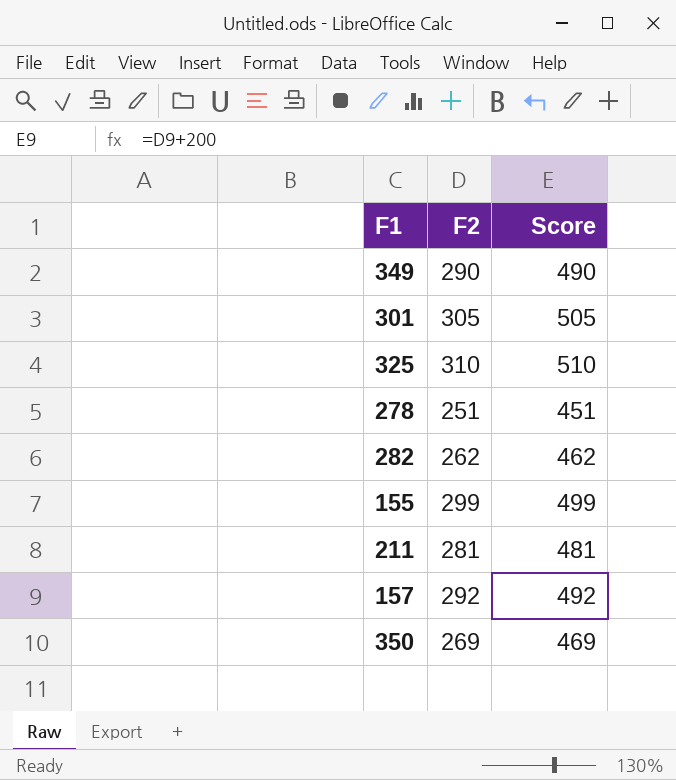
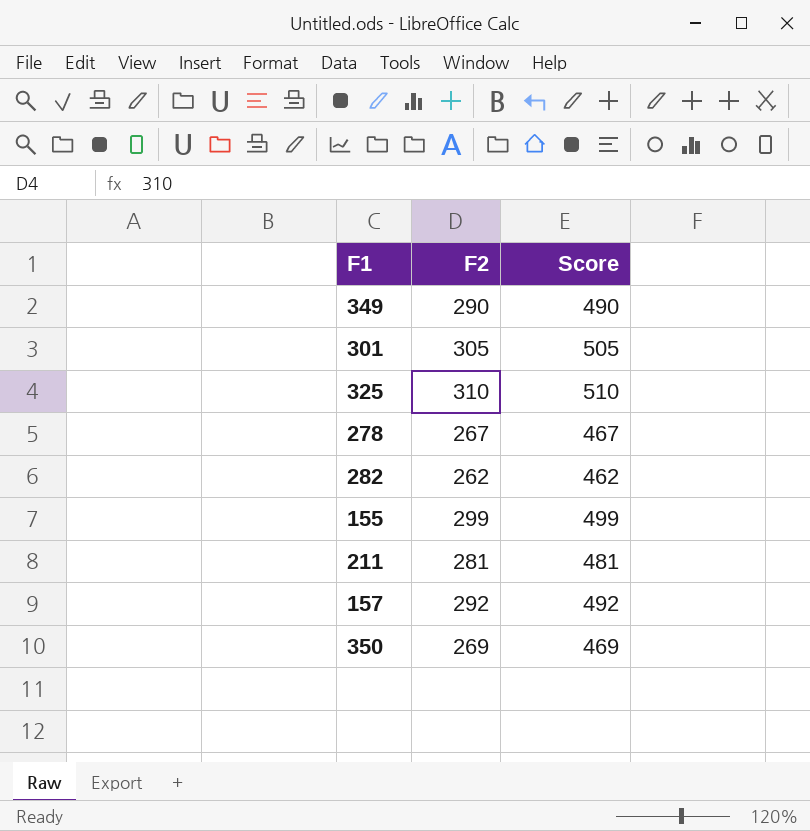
278 | F2: 251 -> 267
278 | Score: 451 -> 467

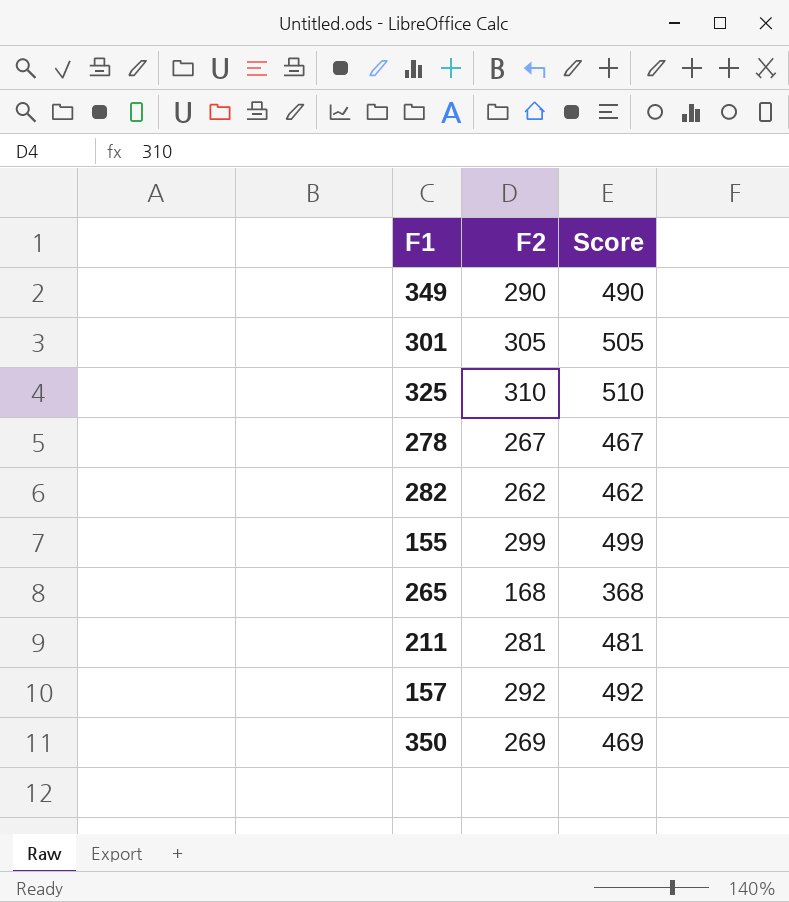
row 265: none -> 168 | 368

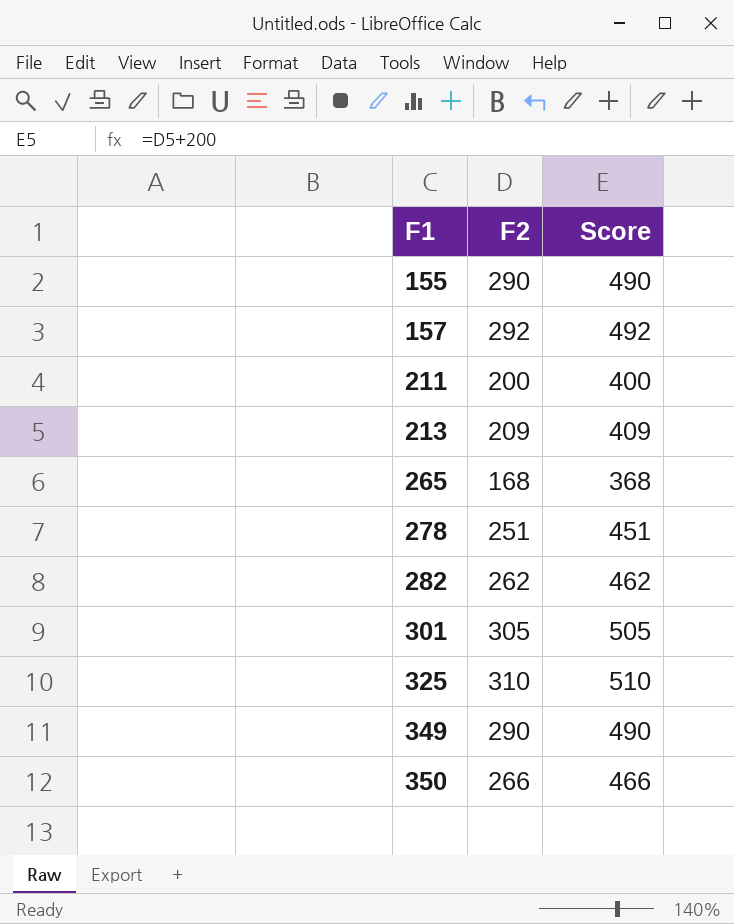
row order: none -> F1 ascending
155 | F2: 299 -> 290
155 | Score: 499 -> 490
211 | F2: 281 -> 200
211 | Score: 481 -> 400
row 213: none -> 209 | 409
278 | F2: 267 -> 251
278 | Score: 467 -> 451
350 | F2: 269 -> 266
350 | Score: 469 -> 466

